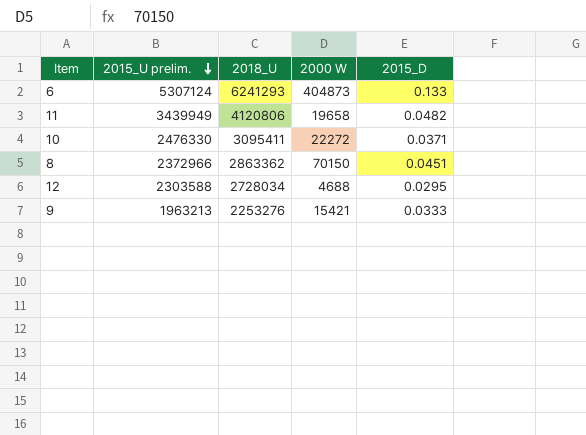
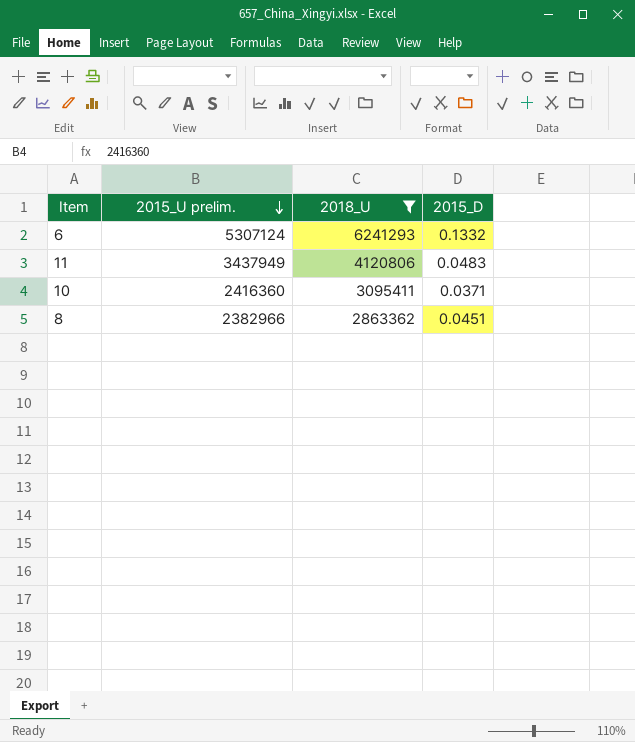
filter: none -> 2018_U >= 2863362
column 2000 W | position: 4 -> none
6 | 2015_D: 0.133 -> 0.1332
11 | 2015_U prelim.: 3439949 -> 3437949
11 | 2015_D: 0.0482 -> 0.0483
10 | 2015_U prelim.: 2476330 -> 2416360
8 | 2015_U prelim.: 2372966 -> 2382966

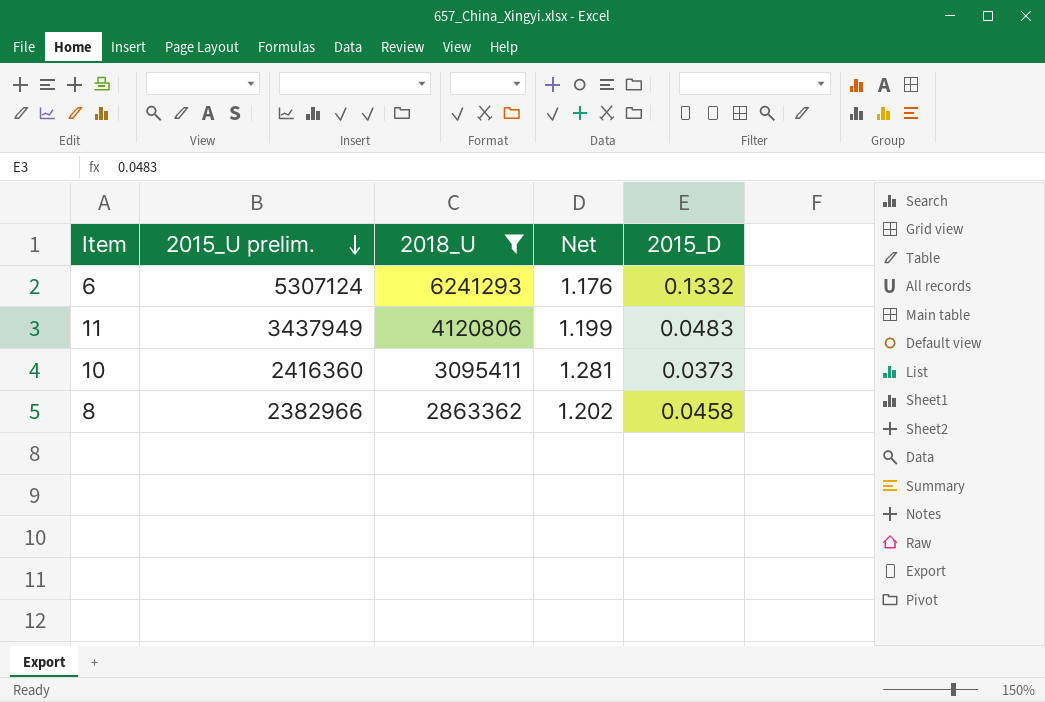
column Net | formula: none -> [2018_U] / [2015_U prelim.]
10 | 2015_D: 0.0371 -> 0.0373
8 | 2015_D: 0.0451 -> 0.0458

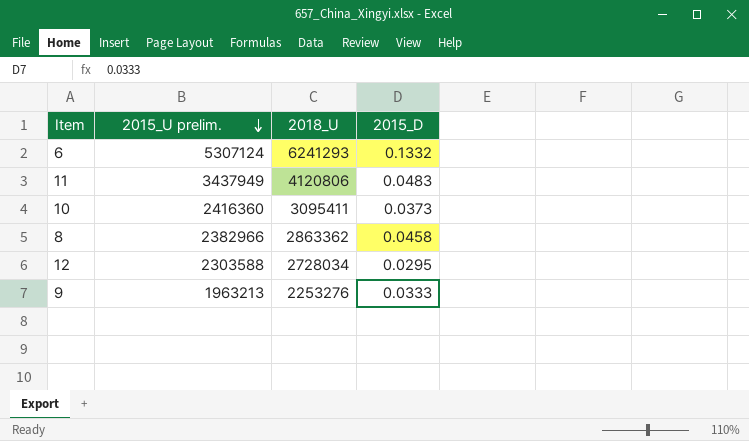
filter: 2018_U >= 2863362 -> none
column Net | formula: [2018_U] / [2015_U prelim.] -> none

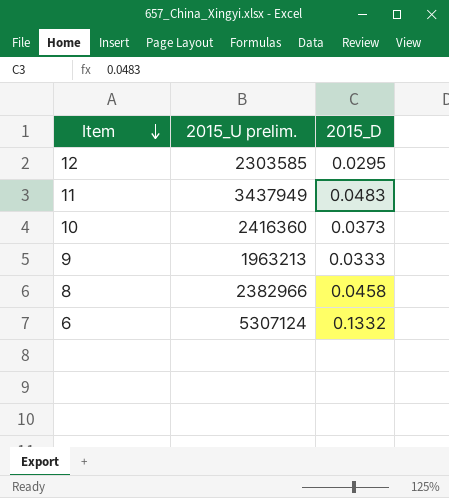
row order: 2015_U prelim. descending -> Item descending
column 2018_U | position: 3 -> none
12 | 2015_U prelim.: 2303588 -> 2303585

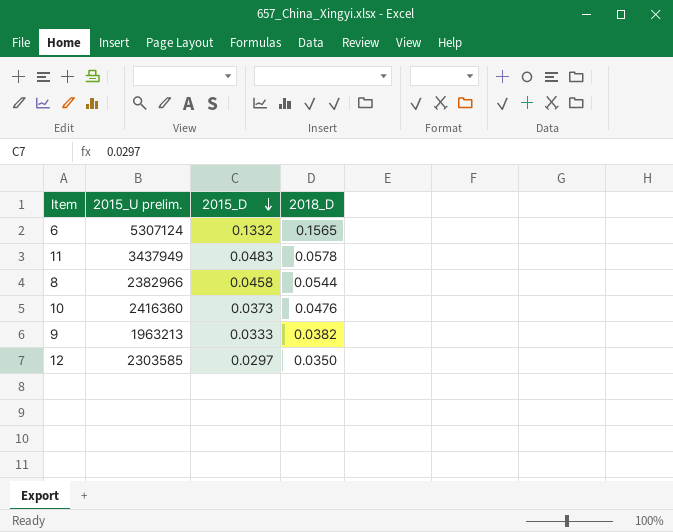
row order: Item descending -> 2015_D descending
column 2018_D | position: none -> 4
12 | 2015_D: 0.0295 -> 0.0297

